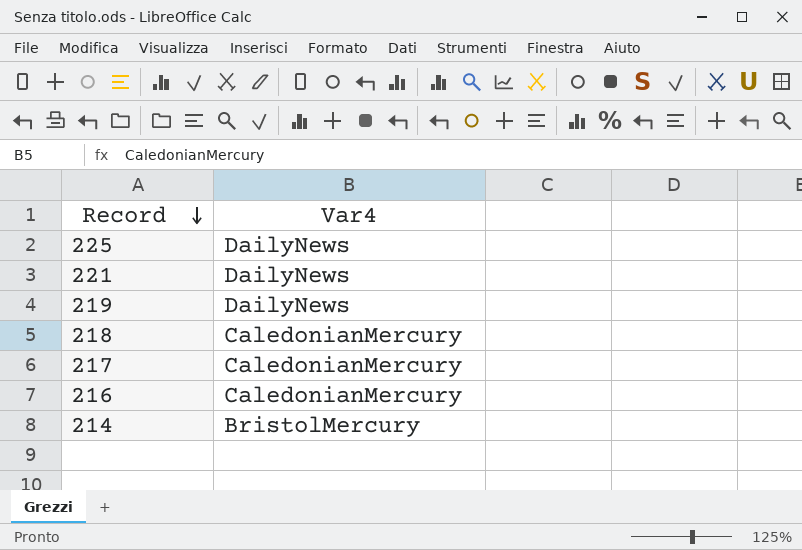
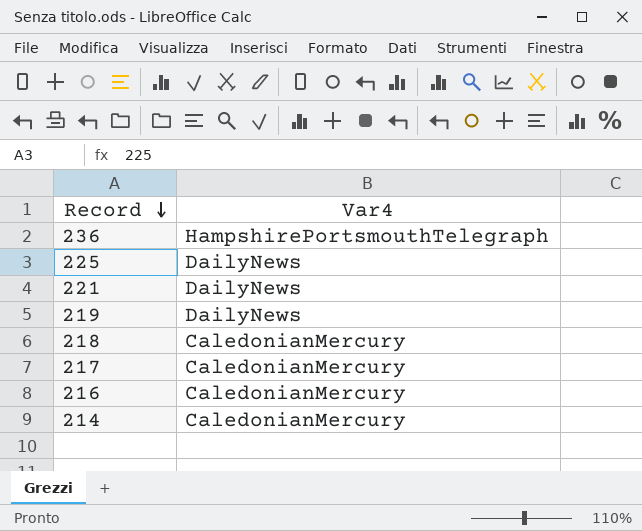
row 236: none -> HampshirePortsmouthTelegraph
214 | Var4: BristolMercury -> CaledonianMercury

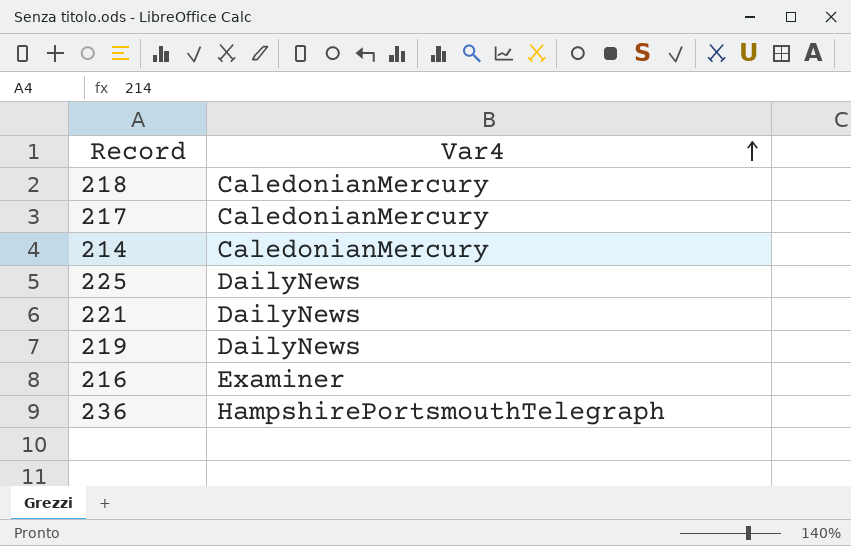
row order: Record descending -> Var4 ascending
216 | Var4: CaledonianMercury -> Examiner

